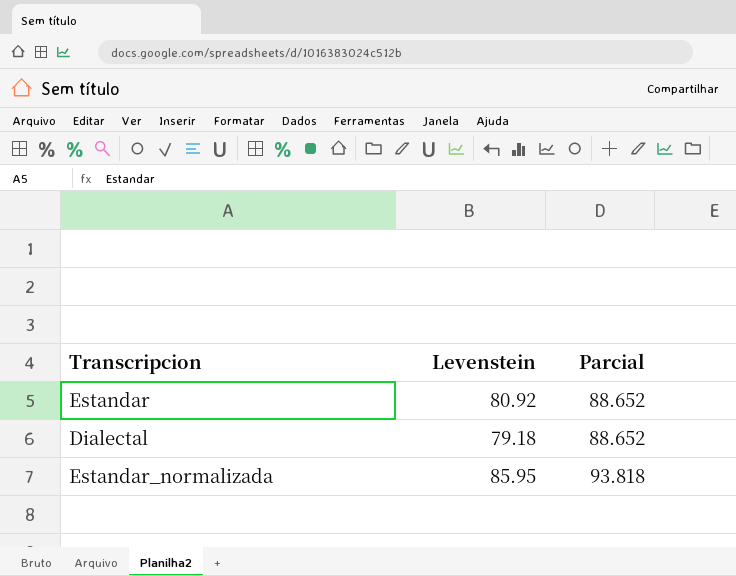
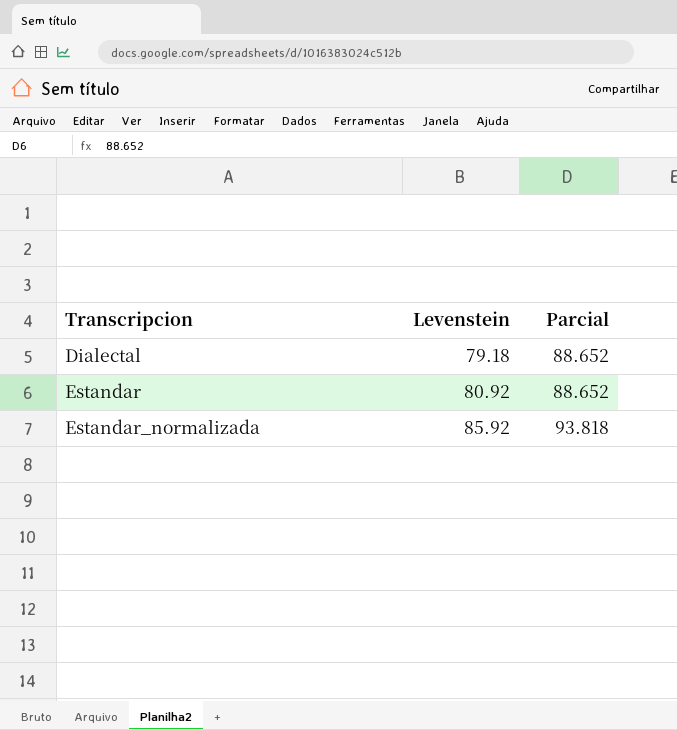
row order: Parcial ascending -> Transcripcion ascending
Estandar_normalizada | Levenstein: 85.95 -> 85.92

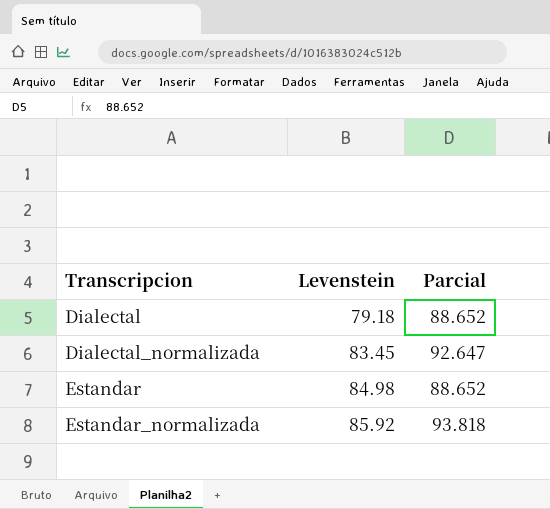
row Dialectal_normalizada: none -> 83.45 | 92.647
Estandar | Levenstein: 80.92 -> 84.98

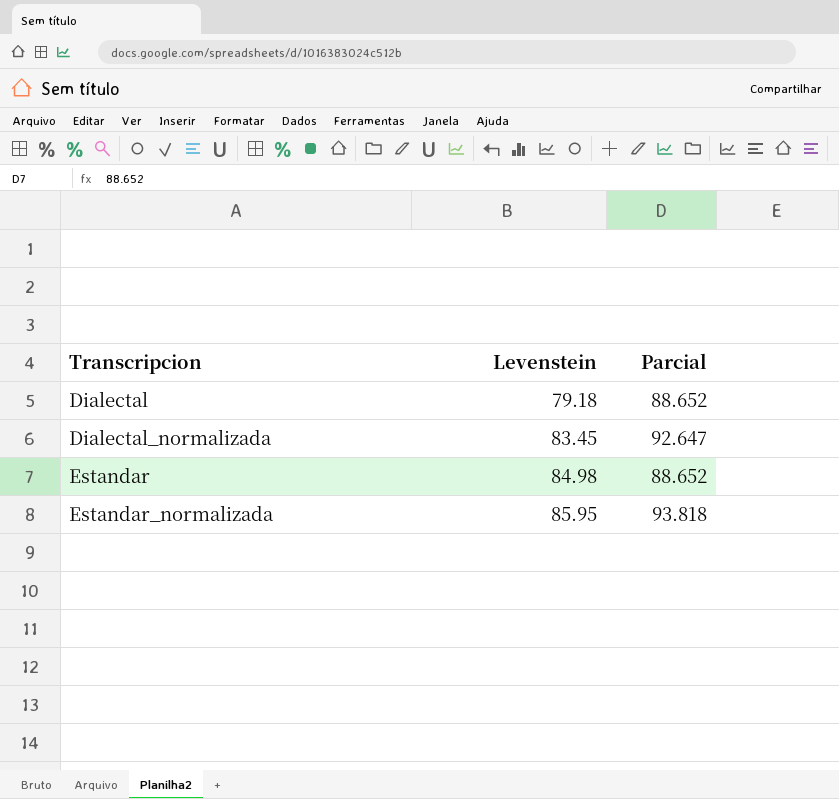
Estandar_normalizada | Levenstein: 85.92 -> 85.95

